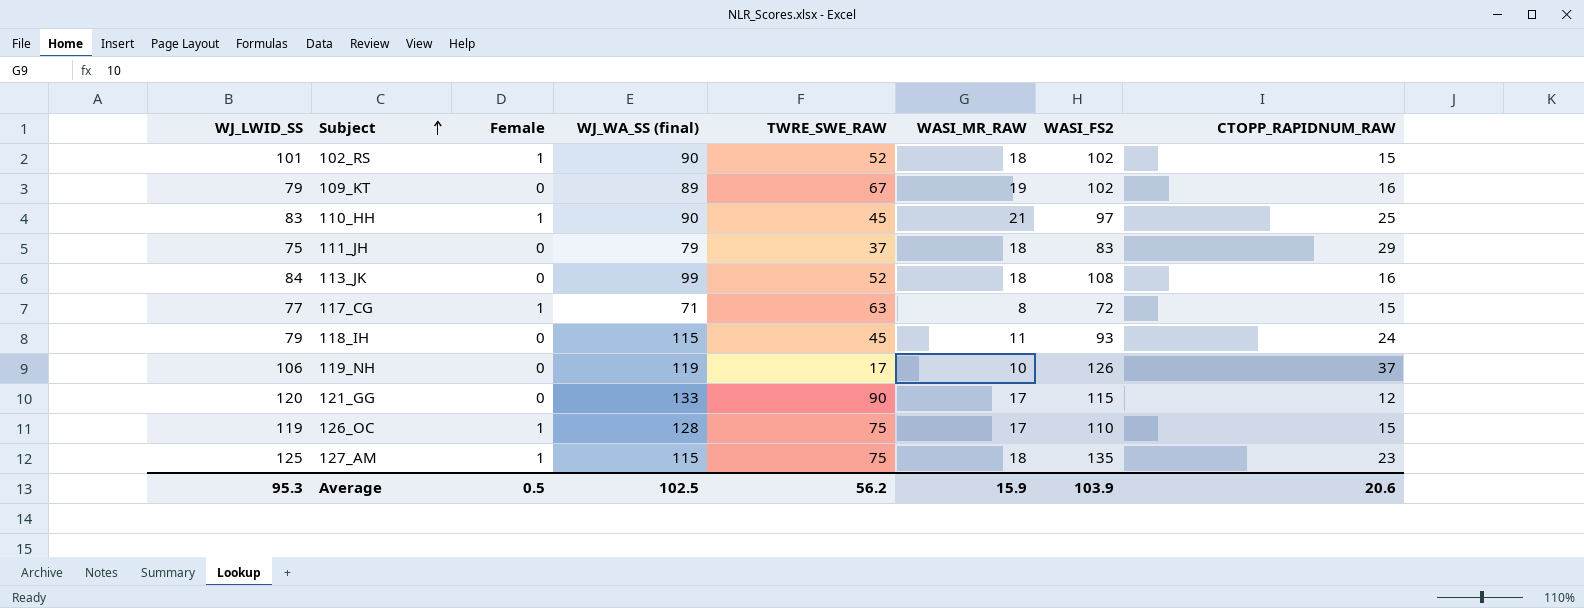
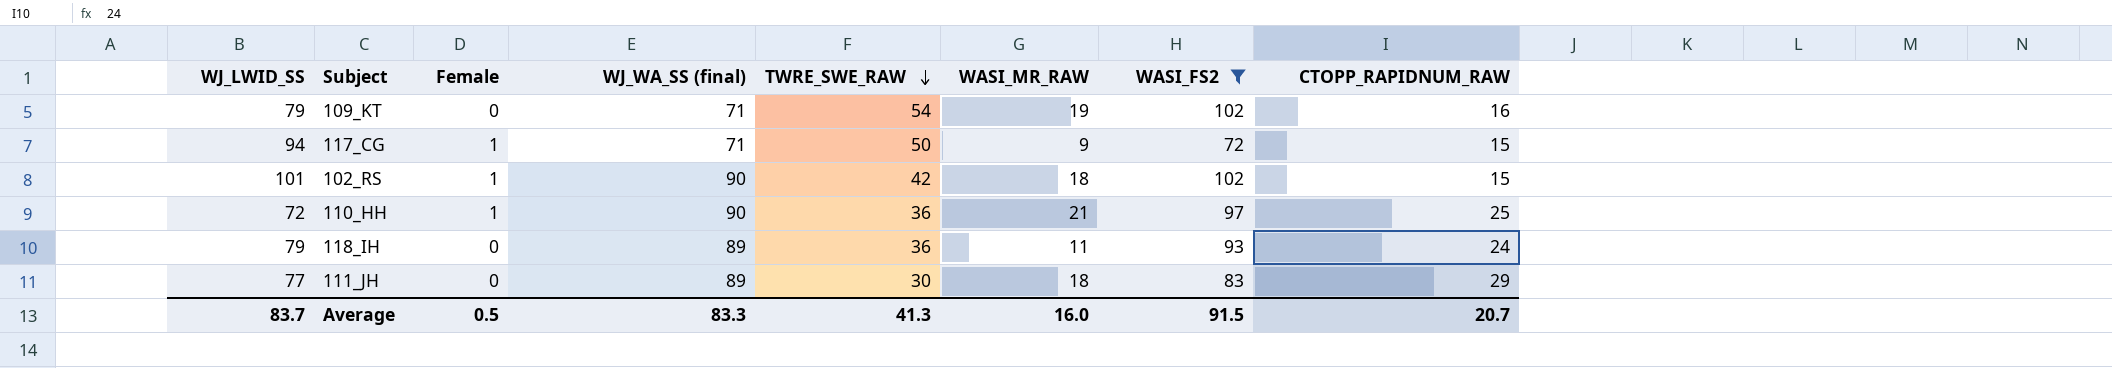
filter: none -> WASI_FS2 <= 102
row order: Subject ascending -> TWRE_SWE_RAW descending
109_KT | WJ_WA_SS (final): 89 -> 71
109_KT | TWRE_SWE_RAW: 67 -> 54
117_CG | WJ_LWID_SS: 77 -> 94
117_CG | TWRE_SWE_RAW: 63 -> 50
117_CG | WASI_MR_RAW: 8 -> 9
102_RS | TWRE_SWE_RAW: 52 -> 42
110_HH | WJ_LWID_SS: 83 -> 72
110_HH | TWRE_SWE_RAW: 45 -> 36
118_IH | WJ_WA_SS (final): 115 -> 89
118_IH | TWRE_SWE_RAW: 45 -> 36
111_JH | WJ_LWID_SS: 75 -> 77
111_JH | WJ_WA_SS (final): 79 -> 89
111_JH | TWRE_SWE_RAW: 37 -> 30
Average | WJ_LWID_SS: 95.3 -> 83.7
Average | WJ_WA_SS (final): 102.5 -> 83.3
Average | TWRE_SWE_RAW: 56.2 -> 41.3
Average | WASI_MR_RAW: 15.9 -> 16.0
Average | WASI_FS2: 103.9 -> 91.5
Average | CTOPP_RAPIDNUM_RAW: 20.6 -> 20.7

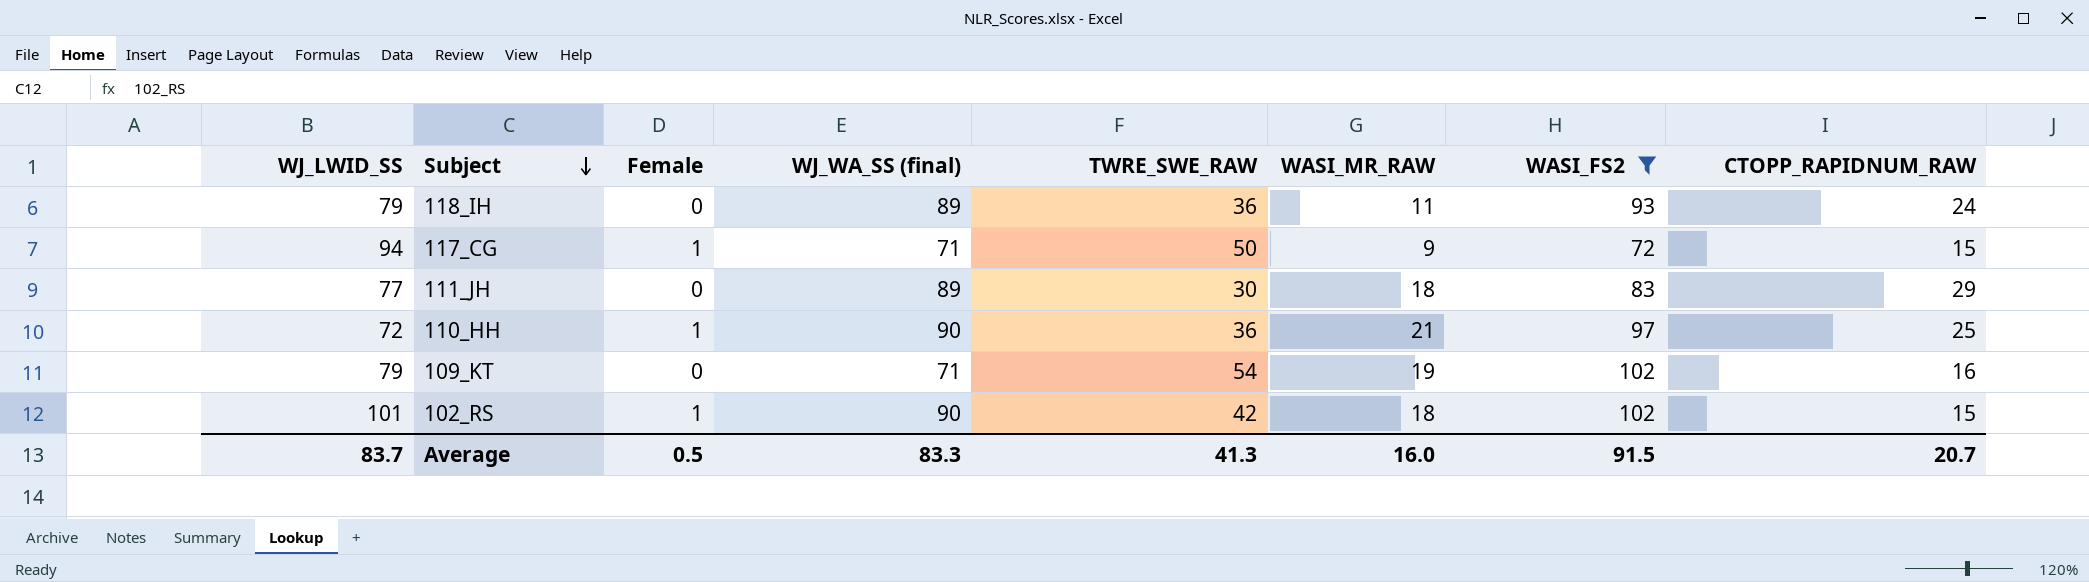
row order: TWRE_SWE_RAW descending -> Subject descending

